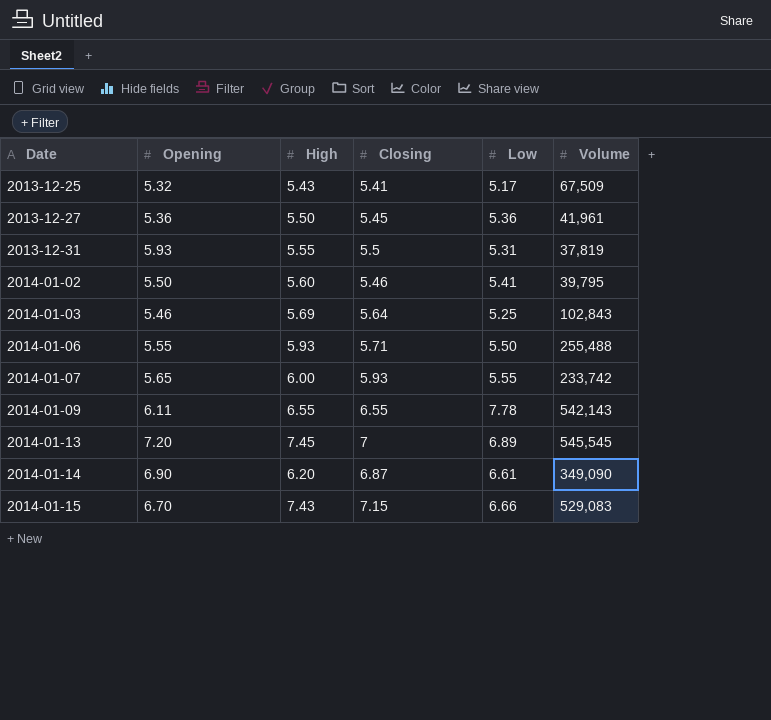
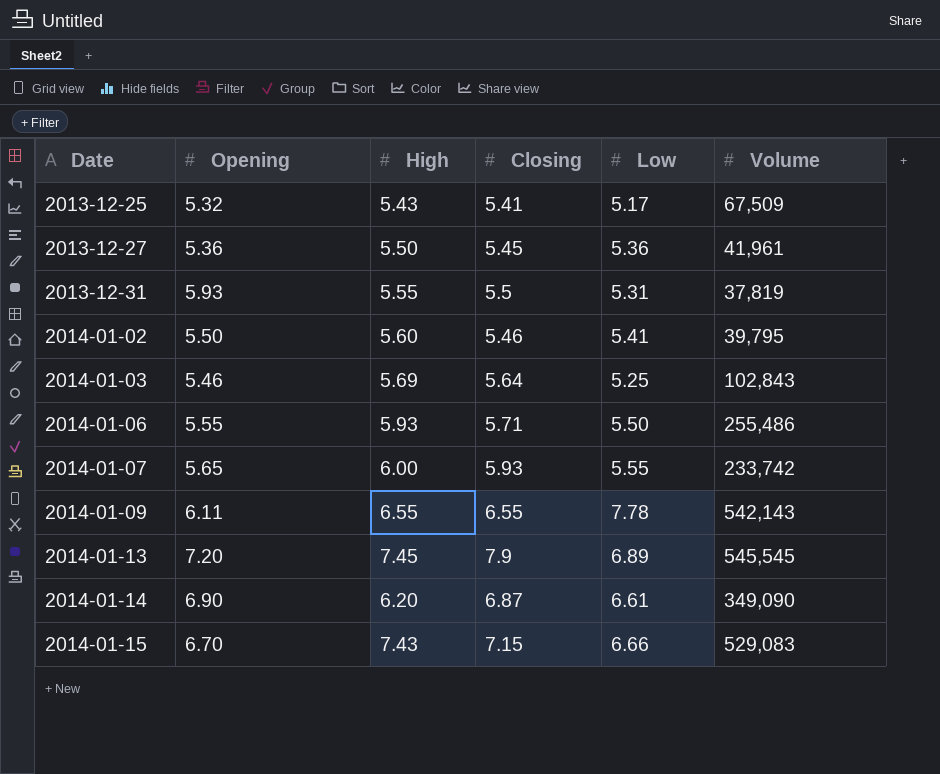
2014-01-06 | Volume: 255,488 -> 255,486
2014-01-13 | Closing: 7 -> 7.9

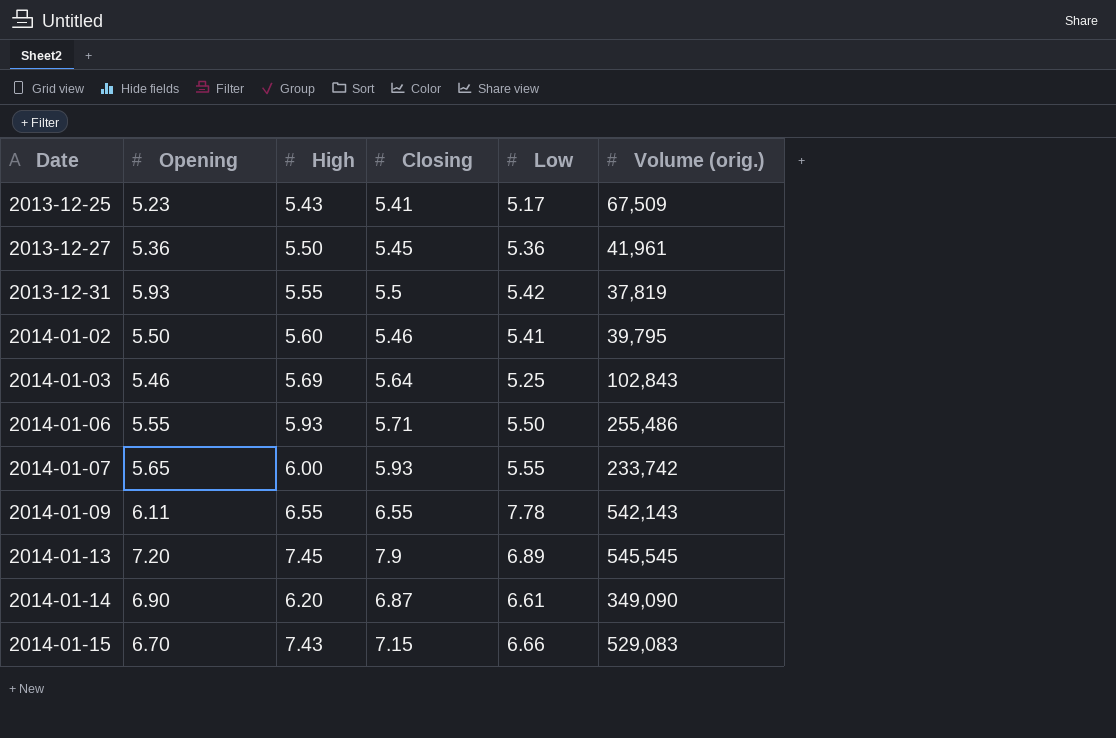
column name: Volume -> Volume (orig.)
2013-12-25 | Opening: 5.32 -> 5.23
2013-12-31 | Low: 5.31 -> 5.42

